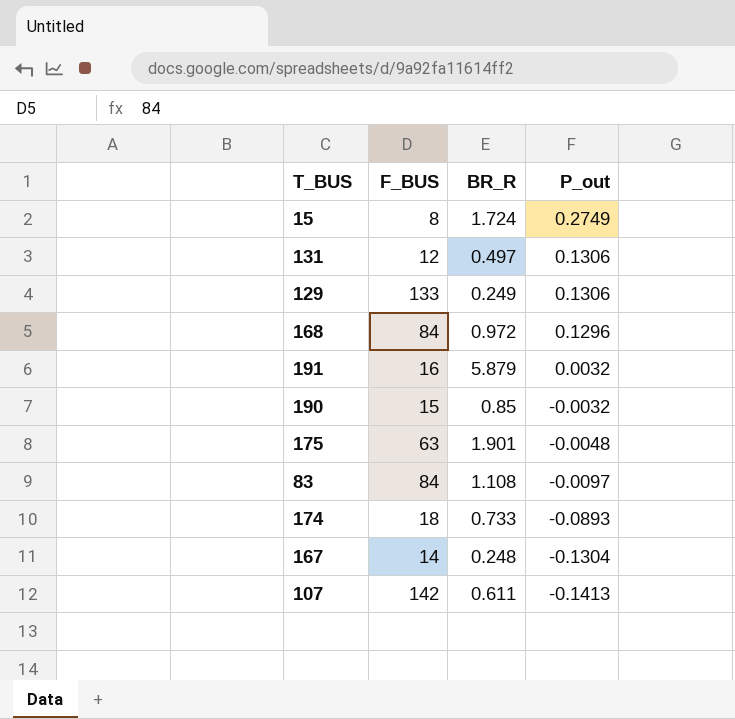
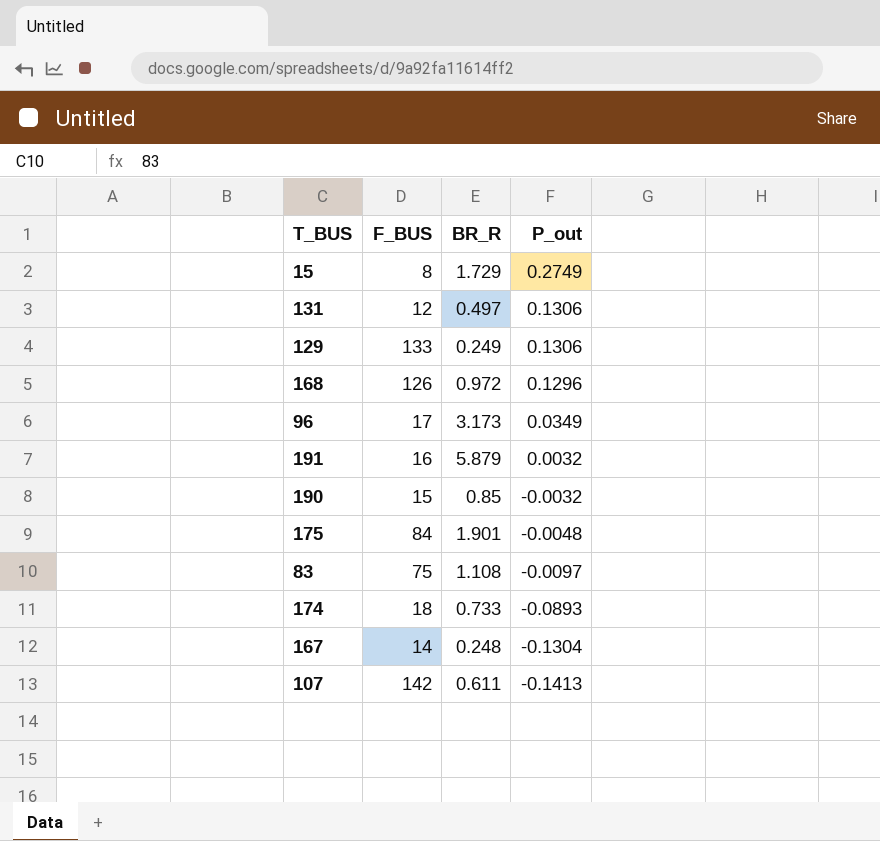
15 | BR_R: 1.724 -> 1.729
168 | F_BUS: 84 -> 126
row 96: none -> 17 | 3.173 | 0.0349
175 | F_BUS: 63 -> 84
83 | F_BUS: 84 -> 75

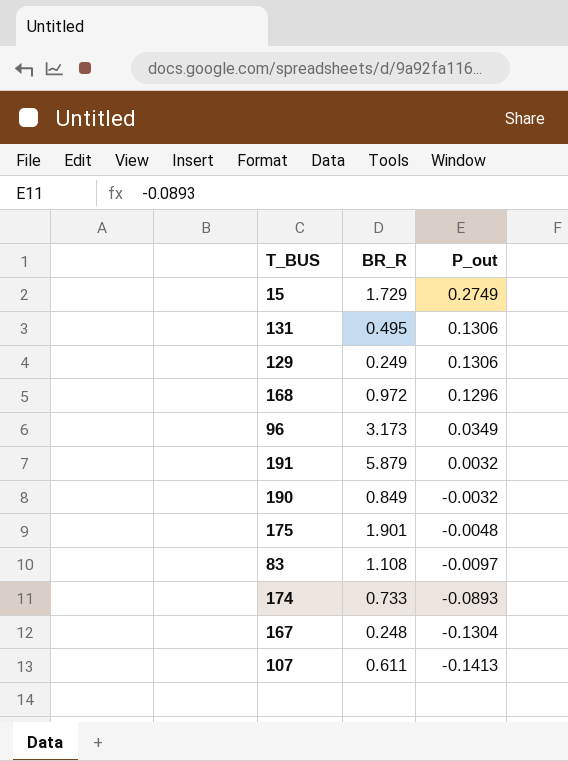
column F_BUS | position: 2 -> none
131 | BR_R: 0.497 -> 0.495
190 | BR_R: 0.85 -> 0.849

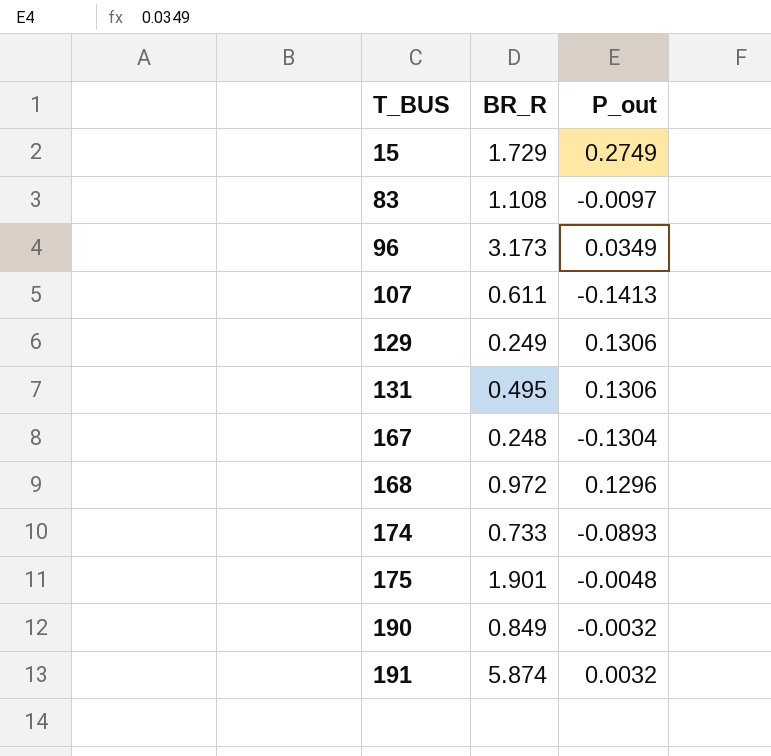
row order: P_out descending -> T_BUS ascending
191 | BR_R: 5.879 -> 5.874

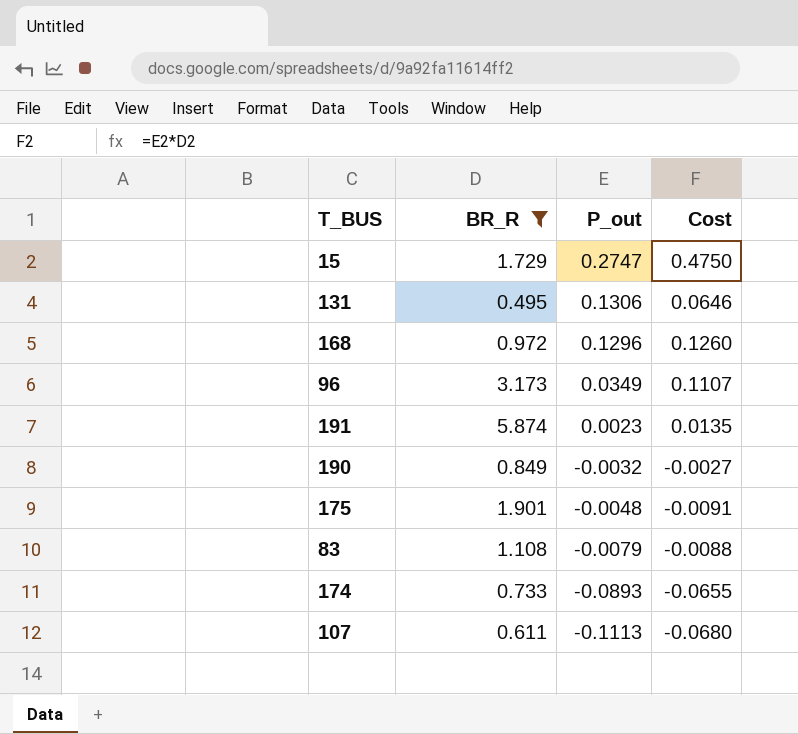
filter: none -> BR_R >= 0.495
row order: T_BUS ascending -> P_out descending
column Cost | formula: none -> [BR_R] * [P_out]
15 | P_out: 0.2749 -> 0.2747
191 | P_out: 0.0032 -> 0.0023
83 | P_out: -0.0097 -> -0.0079
107 | P_out: -0.1413 -> -0.1113

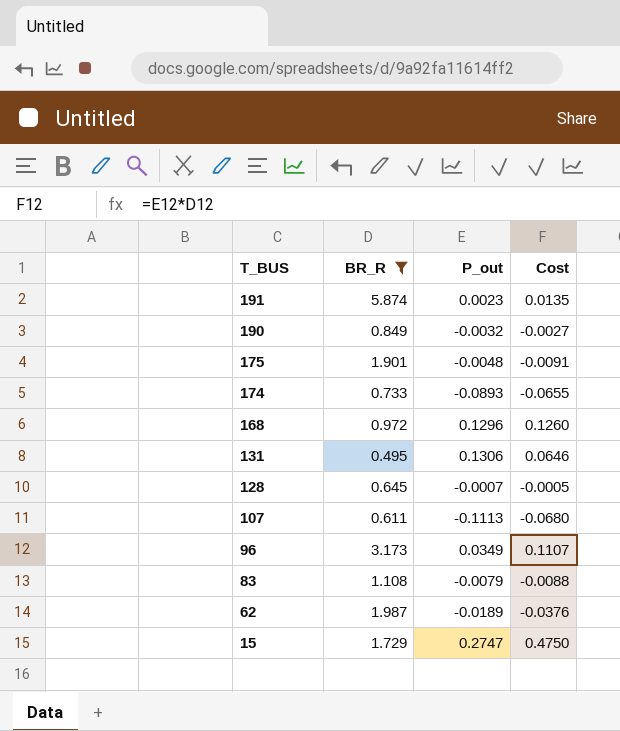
row order: P_out descending -> T_BUS descending
row 128: none -> 0.645 | -0.0007 | -0.0005
row 62: none -> 1.987 | -0.0189 | -0.0376

